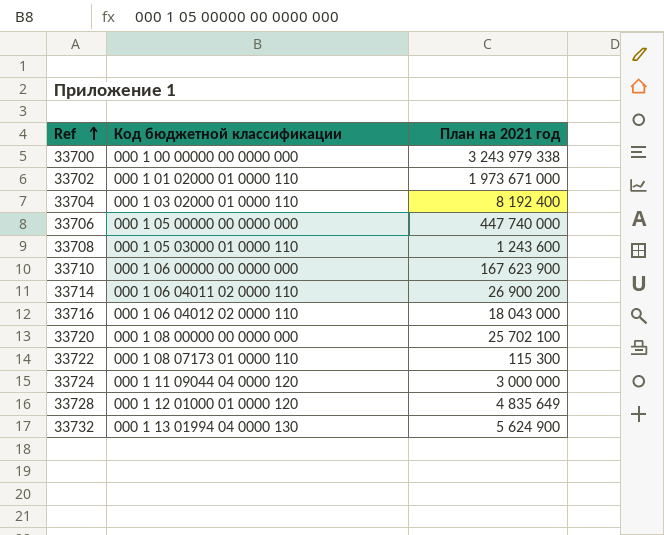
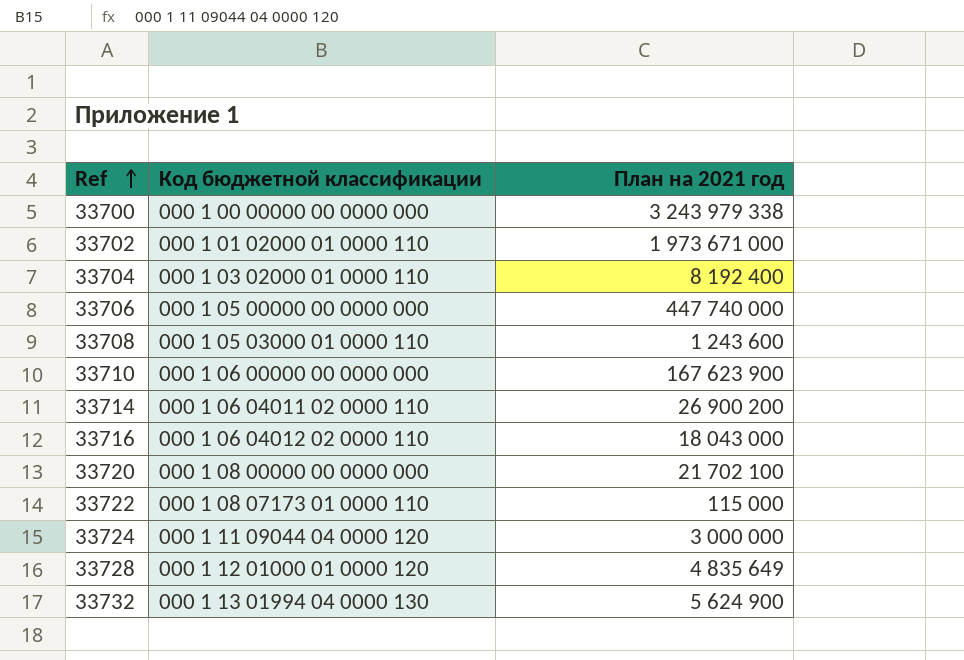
33720 | План на 2021 год: 25 702 100 -> 21 702 100
33722 | План на 2021 год: 115 300 -> 115 000

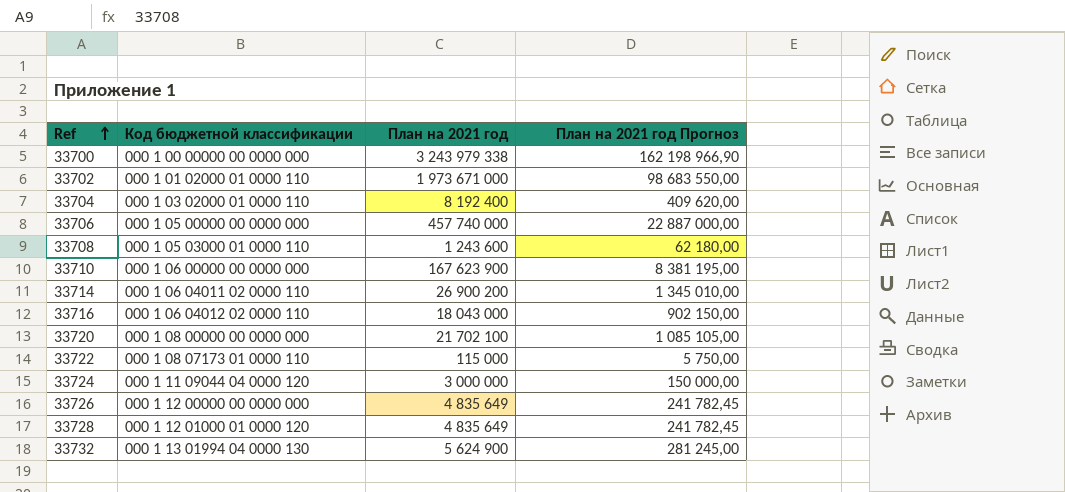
column План на 2021 год Прогноз | formula: none -> [План на 2021 год] * 0,05
33706 | План на 2021 год: 447 740 000 -> 457 740 000
row 33726: none -> 000 1 12 00000 00 0000 000 | 4 835 649 | 241 782,45

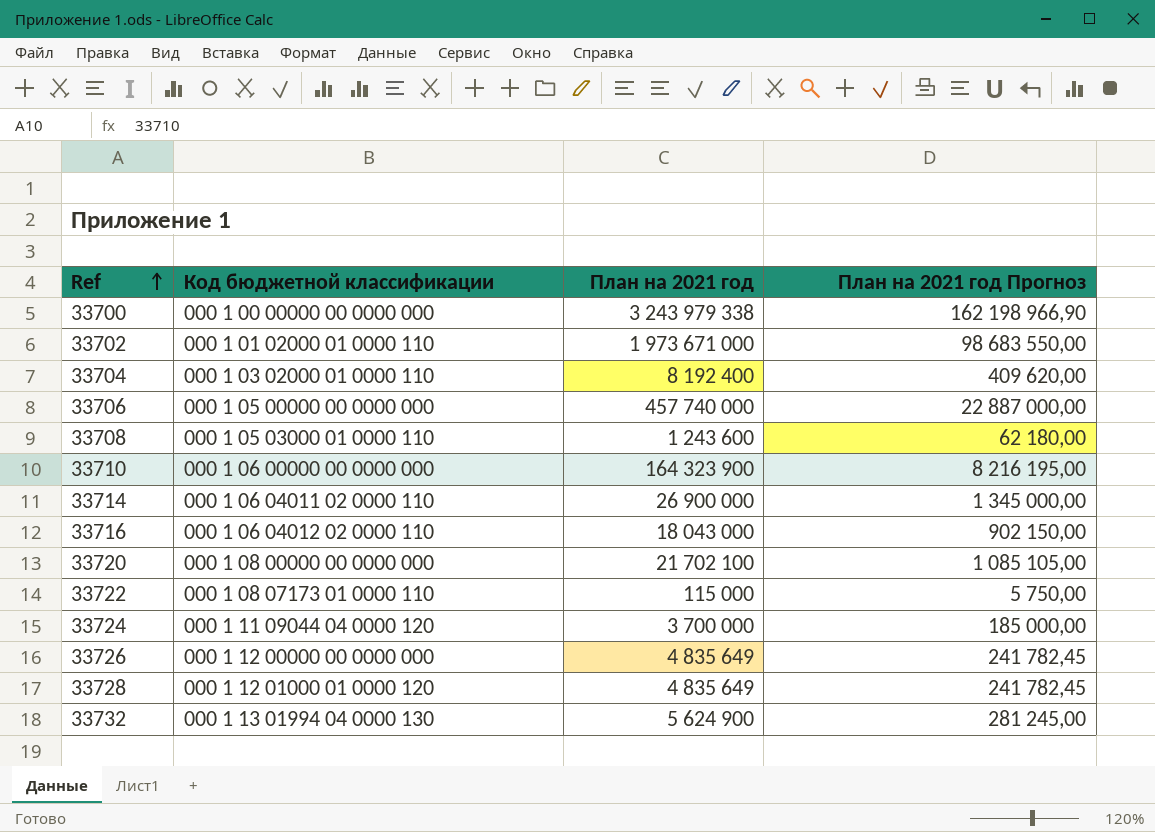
33710 | План на 2021 год: 167 623 900 -> 164 323 900
33710 | План на 2021 год Прогноз: 8 381 195,00 -> 8 216 195,00
33714 | План на 2021 год: 26 900 200 -> 26 900 000
33714 | План на 2021 год Прогноз: 1 345 010,00 -> 1 345 000,00
33724 | План на 2021 год: 3 000 000 -> 3 700 000
33724 | План на 2021 год Прогноз: 150 000,00 -> 185 000,00

